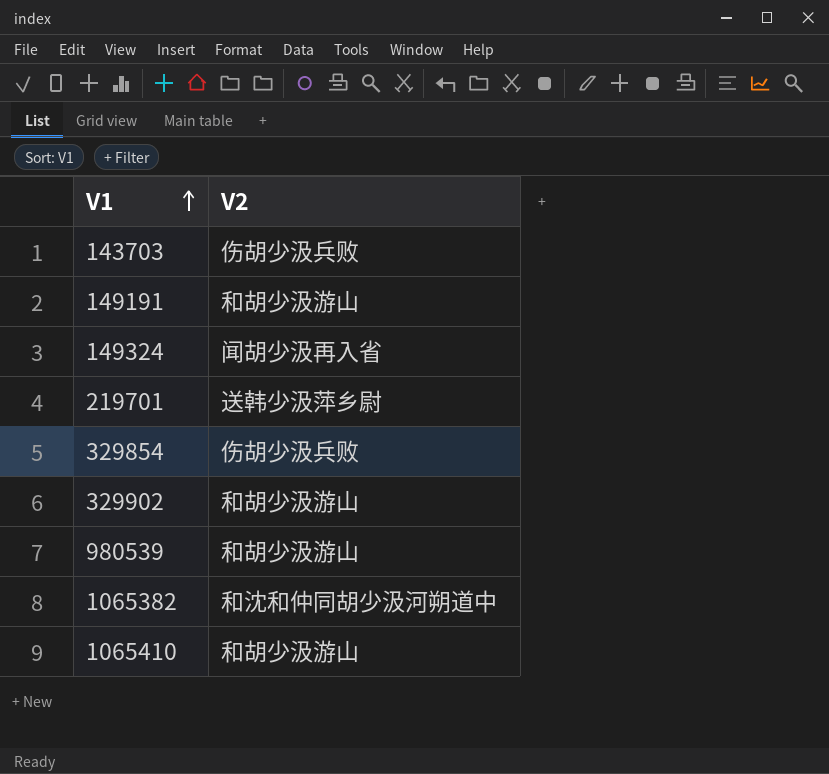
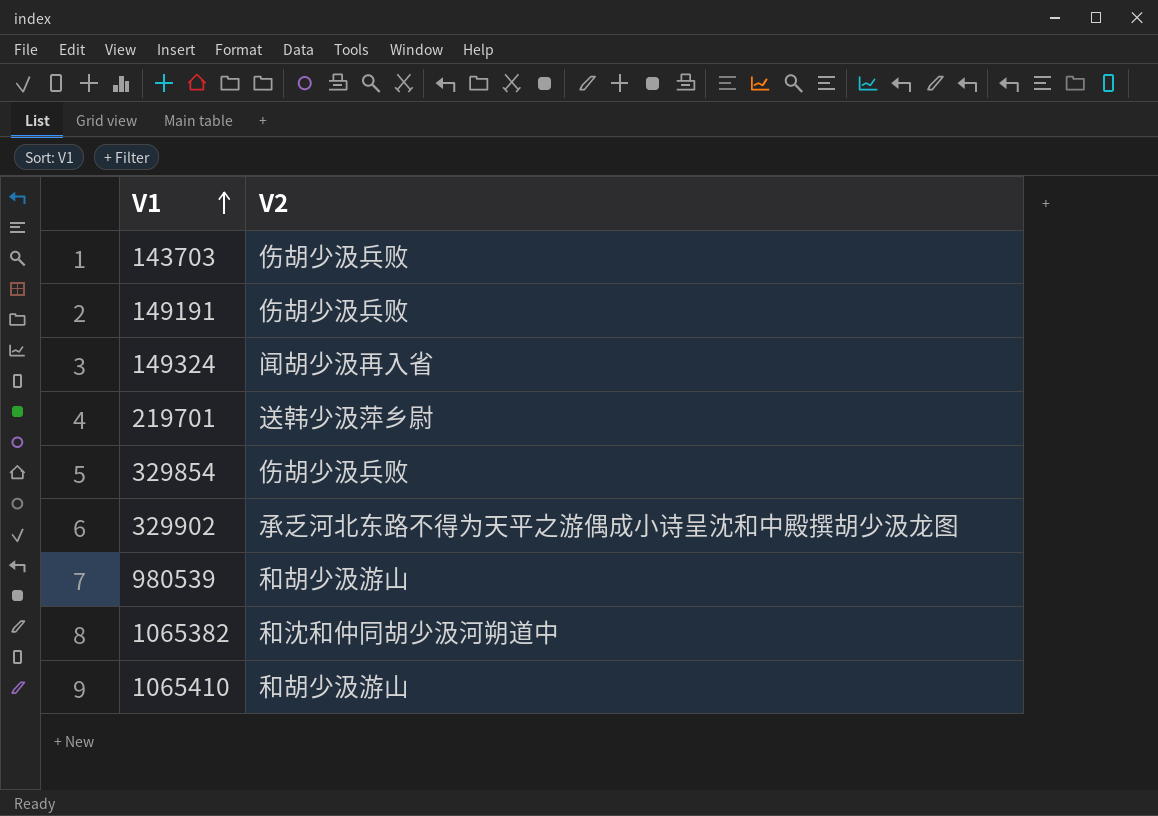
149191 | V2: 和胡少汲游山 -> 伤胡少汲兵败
329902 | V2: 和胡少汲游山 -> 承乏河北东路不得为天平之游偶成小诗呈沈和中殿撰胡少汲龙图

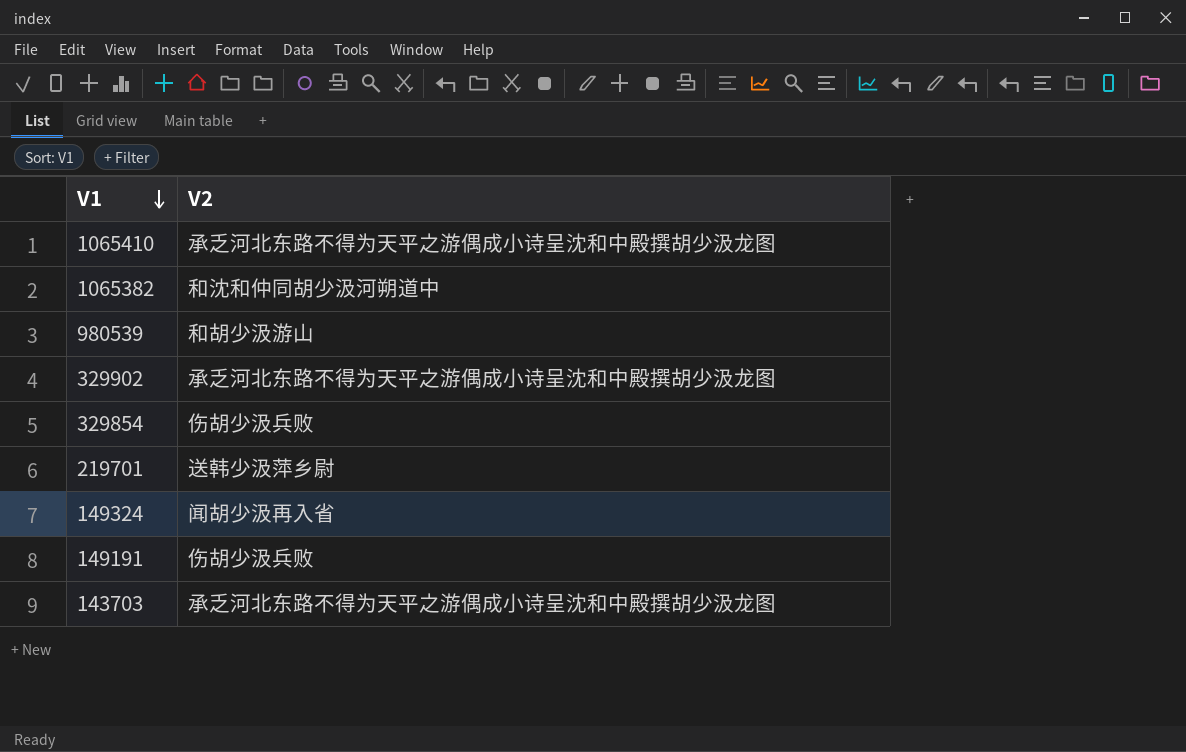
row order: V1 ascending -> V1 descending
1065410 | V2: 和胡少汲游山 -> 承乏河北东路不得为天平之游偶成小诗呈沈和中殿撰胡少汲龙图
143703 | V2: 伤胡少汲兵败 -> 承乏河北东路不得为天平之游偶成小诗呈沈和中殿撰胡少汲龙图

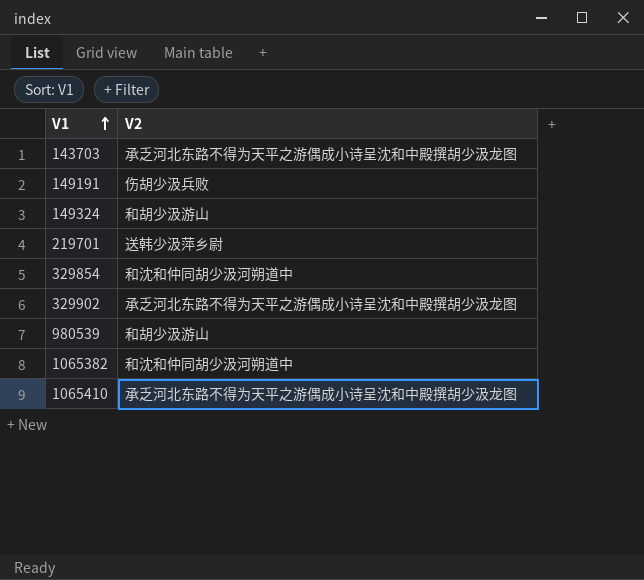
row order: V1 descending -> V1 ascending
149324 | V2: 闻胡少汲再入省 -> 和胡少汲游山
329854 | V2: 伤胡少汲兵败 -> 和沈和仲同胡少汲河朔道中

